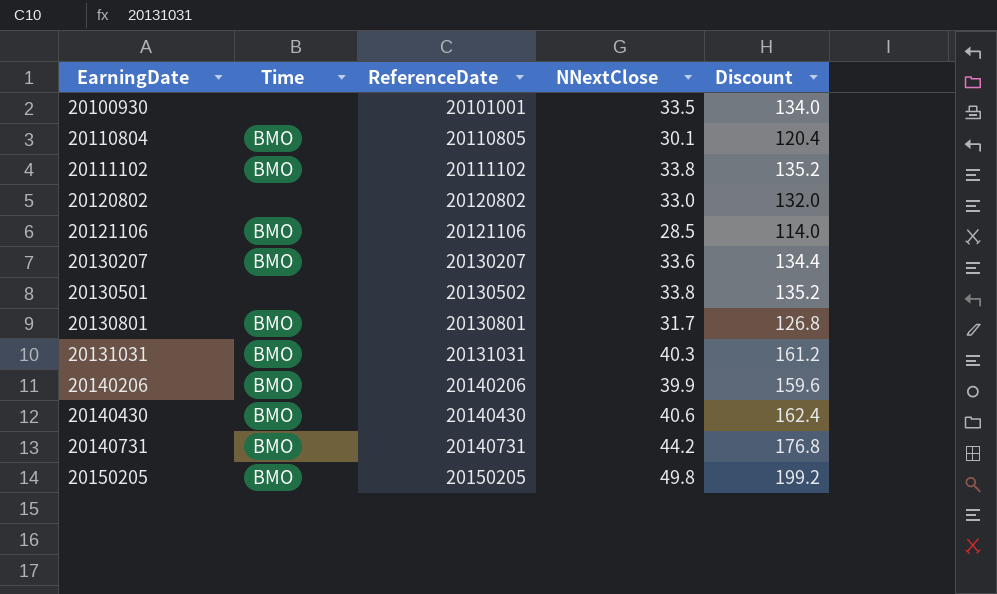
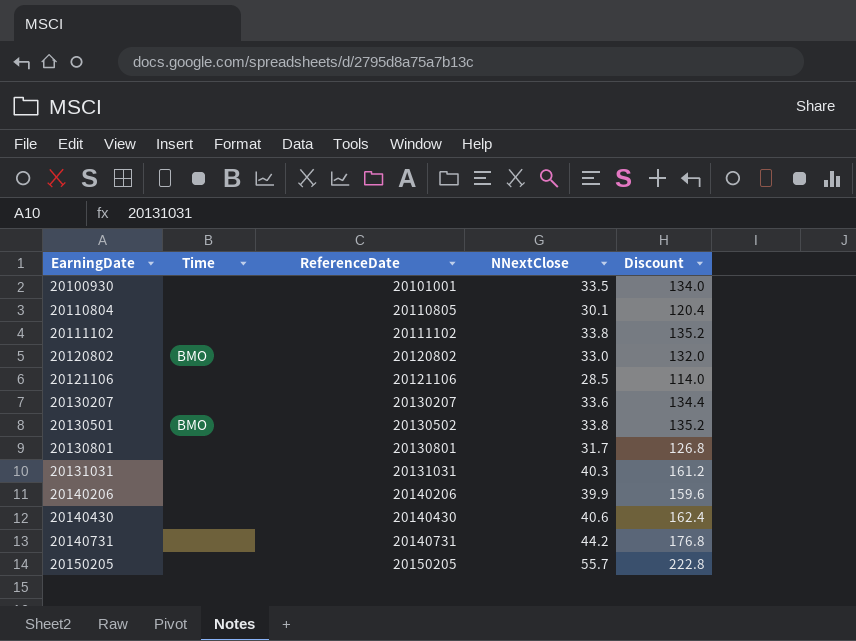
20110804 | Time: BMO -> none
20111102 | Time: BMO -> none
20120802 | Time: none -> BMO
20121106 | Time: BMO -> none
20130207 | Time: BMO -> none
20130501 | Time: none -> BMO
20130801 | Time: BMO -> none
20131031 | Time: BMO -> none
20140206 | Time: BMO -> none
20140430 | Time: BMO -> none
20140731 | Time: BMO -> none
20150205 | Time: BMO -> none
20150205 | NNextClose: 49.8 -> 55.7
20150205 | Discount: 199.2 -> 222.8

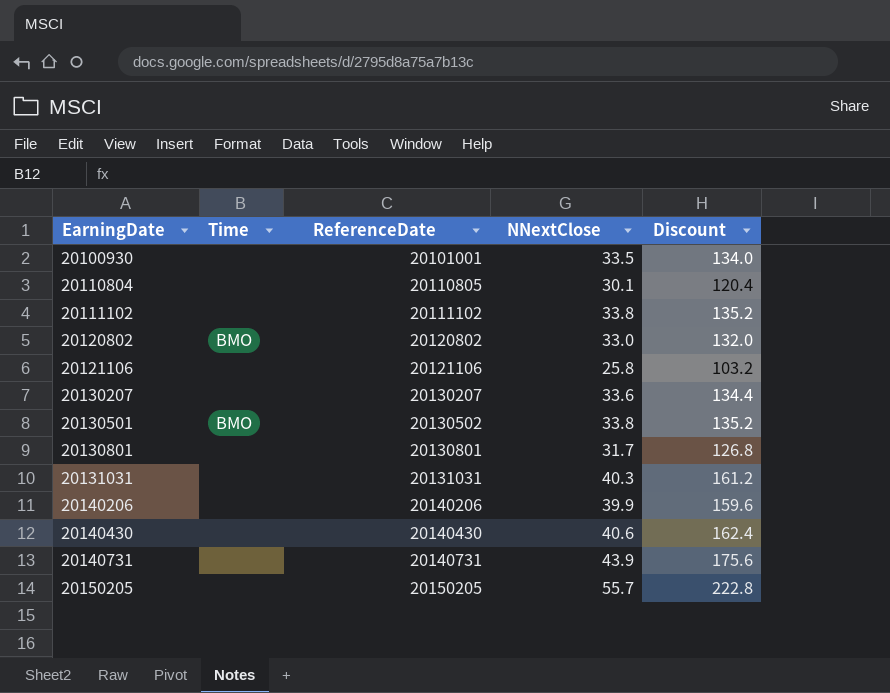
20121106 | NNextClose: 28.5 -> 25.8
20121106 | Discount: 114.0 -> 103.2
20140731 | NNextClose: 44.2 -> 43.9
20140731 | Discount: 176.8 -> 175.6

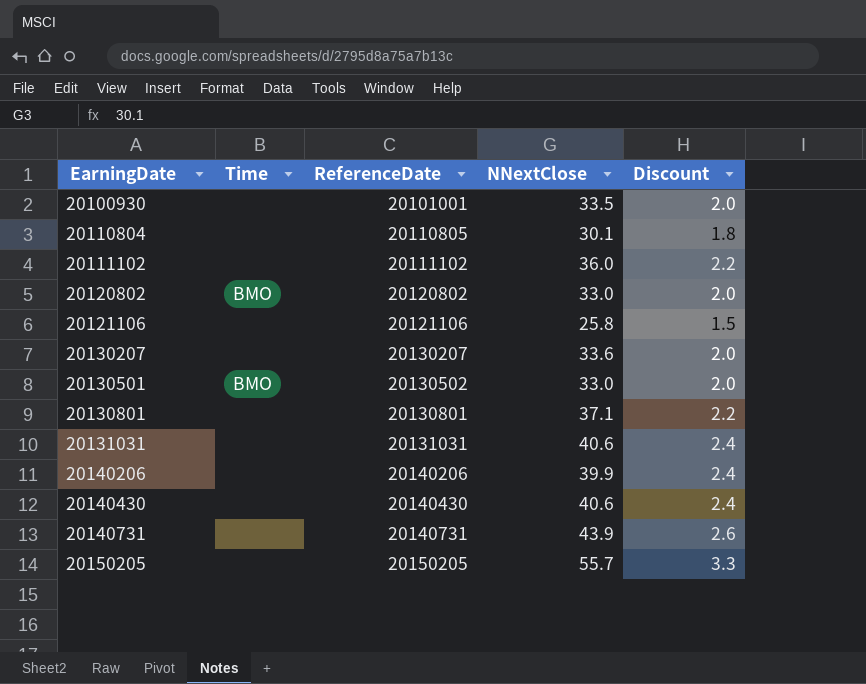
column Discount | formula: [NNextClose] * 4 -> [NNextClose] * 0.06
20111102 | NNextClose: 33.8 -> 36.0
20130501 | NNextClose: 33.8 -> 33.0
20130801 | NNextClose: 31.7 -> 37.1
20131031 | NNextClose: 40.3 -> 40.6

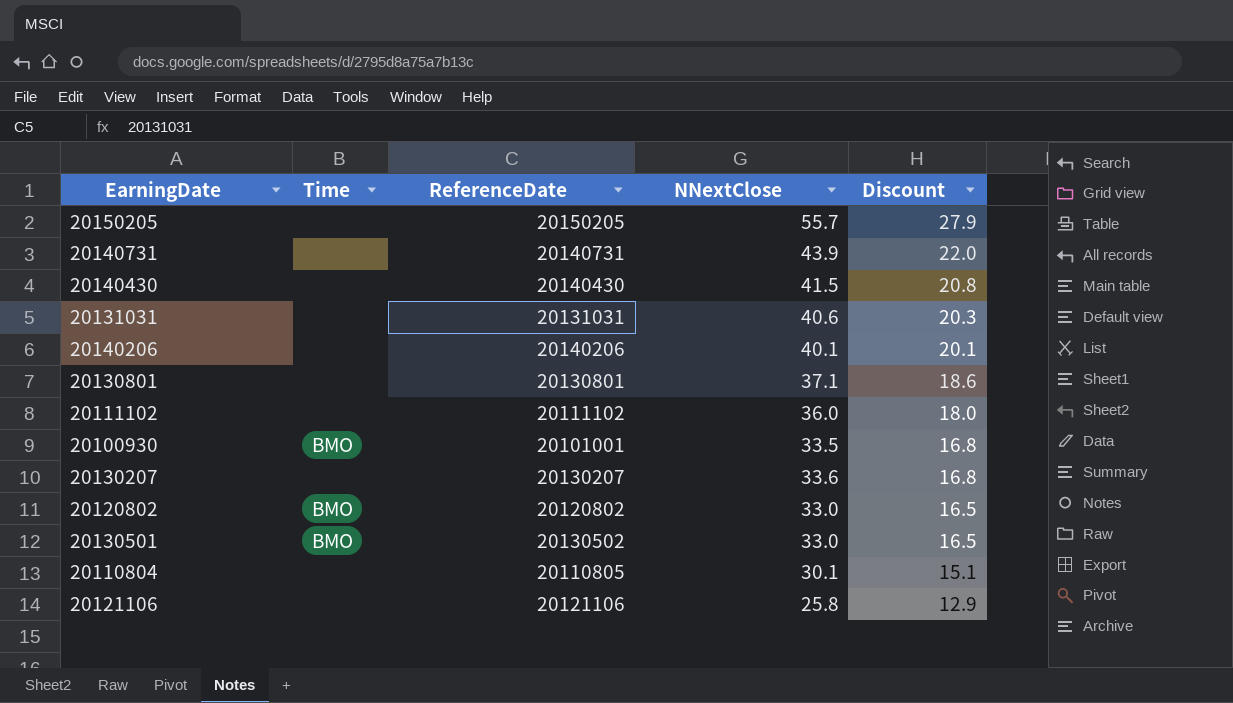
row order: EarningDate ascending -> Discount descending
column Discount | formula: [NNextClose] * 0.06 -> [NNextClose] * 0.5
20140430 | NNextClose: 40.6 -> 41.5
20140206 | NNextClose: 39.9 -> 40.1
20100930 | Time: none -> BMO

